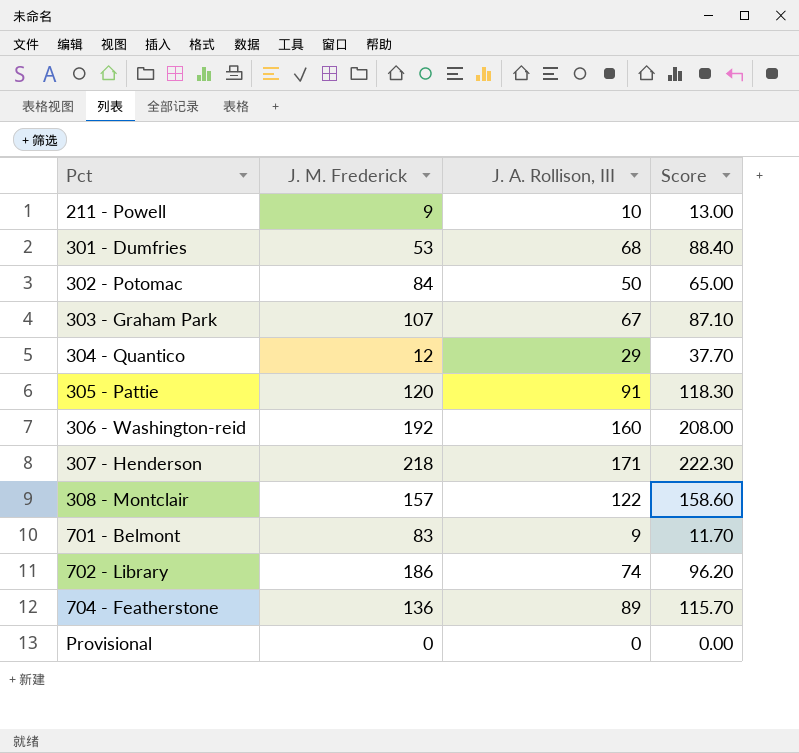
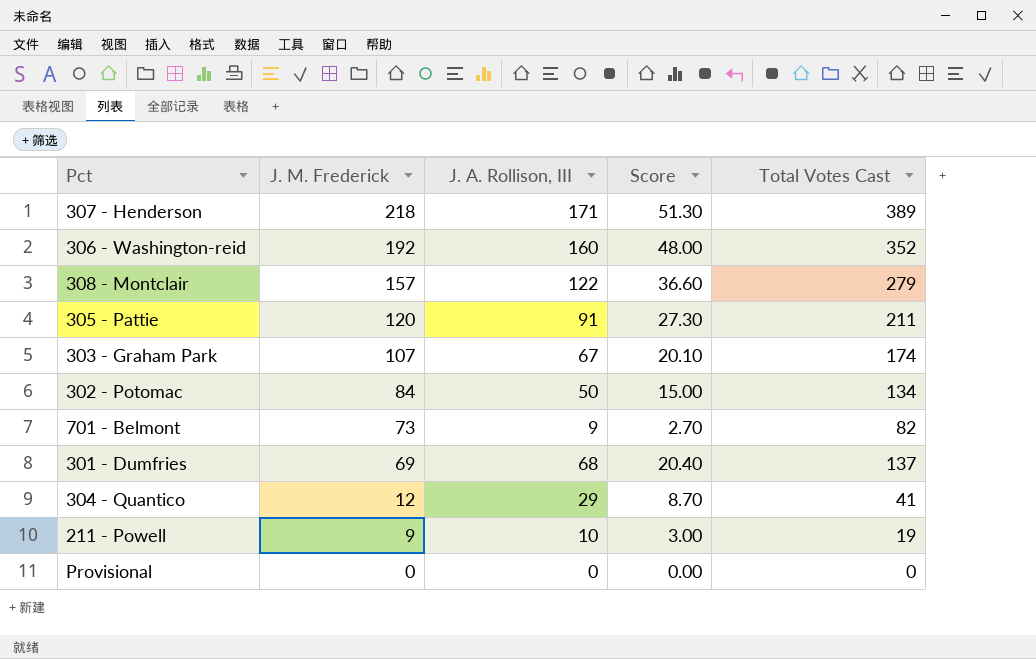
row order: Pct ascending -> J. M. Frederick descending
column Score | formula: [J. A. Rollison, III] * 1.3 -> [J. A. Rollison, III] * 0.3
column Total Votes Cast | formula: none -> [J. M. Frederick] + [J. A. Rollison, III]
row 702 - Library: 186 | 74 | 96.20 -> none
row 704 - Featherstone: 136 | 89 | 115.70 -> none
701 - Belmont | J. M. Frederick: 83 -> 73
301 - Dumfries | J. M. Frederick: 53 -> 69

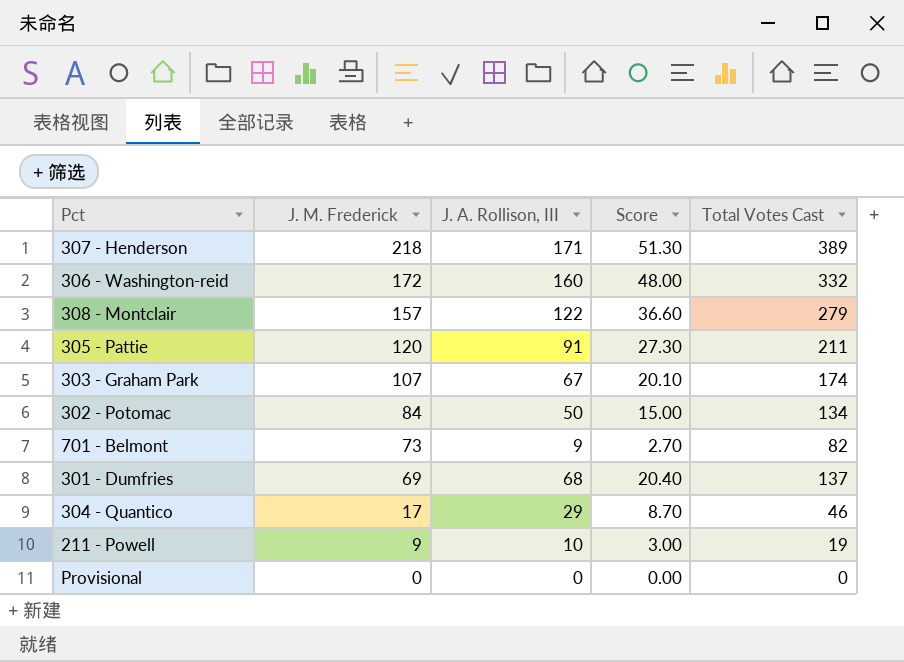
306 - Washington-reid | J. M. Frederick: 192 -> 172
306 - Washington-reid | Total Votes Cast: 352 -> 332
304 - Quantico | J. M. Frederick: 12 -> 17
304 - Quantico | Total Votes Cast: 41 -> 46

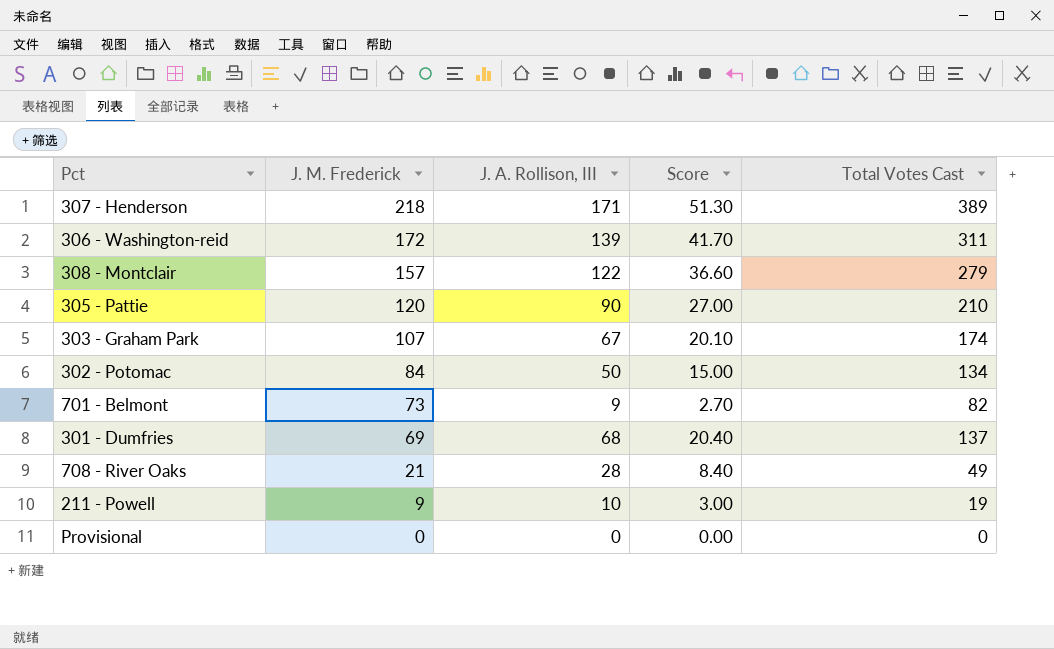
row 304 - Quantico: 17 | 29 | 8.70 | 46 -> none
306 - Washington-reid | J. A. Rollison, III: 160 -> 139
306 - Washington-reid | Score: 48.00 -> 41.70
306 - Washington-reid | Total Votes Cast: 332 -> 311
305 - Pattie | J. A. Rollison, III: 91 -> 90
305 - Pattie | Score: 27.30 -> 27.00
305 - Pattie | Total Votes Cast: 211 -> 210
row 708 - River Oaks: none -> 21 | 28 | 8.40 | 49

